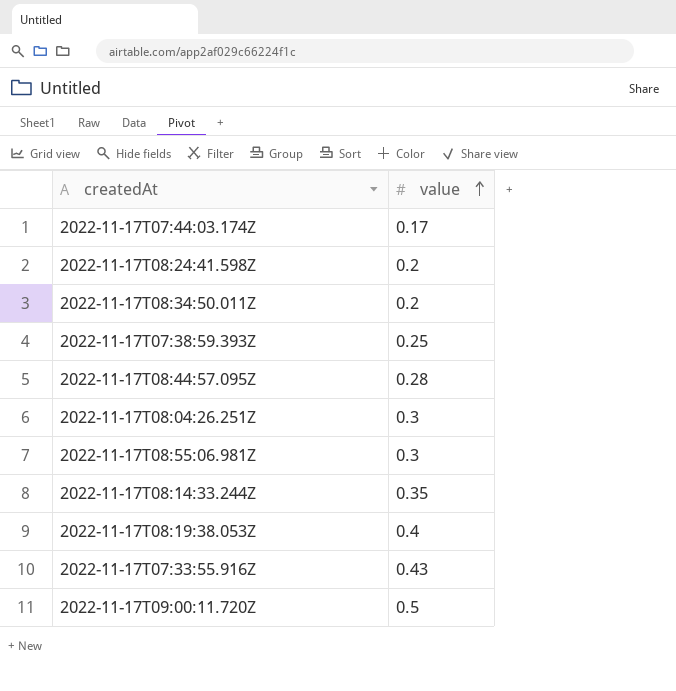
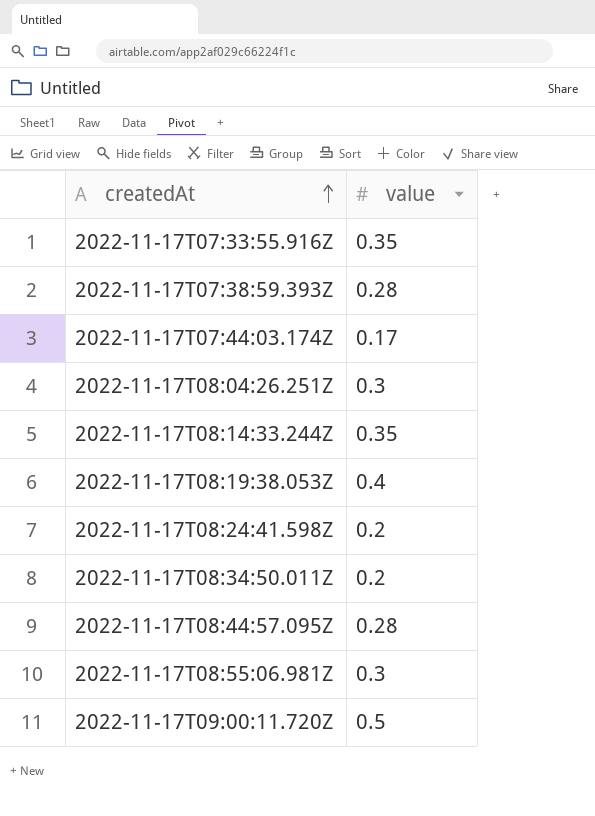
row order: value ascending -> createdAt ascending
2022-11-17T07:33:55.916Z | value: 0.43 -> 0.35
2022-11-17T07:38:59.393Z | value: 0.25 -> 0.28

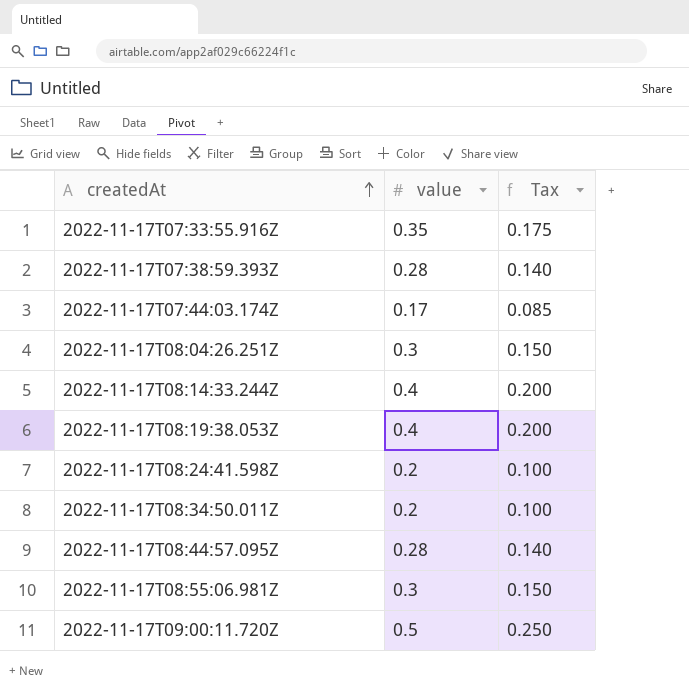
column Tax | formula: none -> [value] * 0.5
2022-11-17T08:14:33.244Z | value: 0.35 -> 0.4

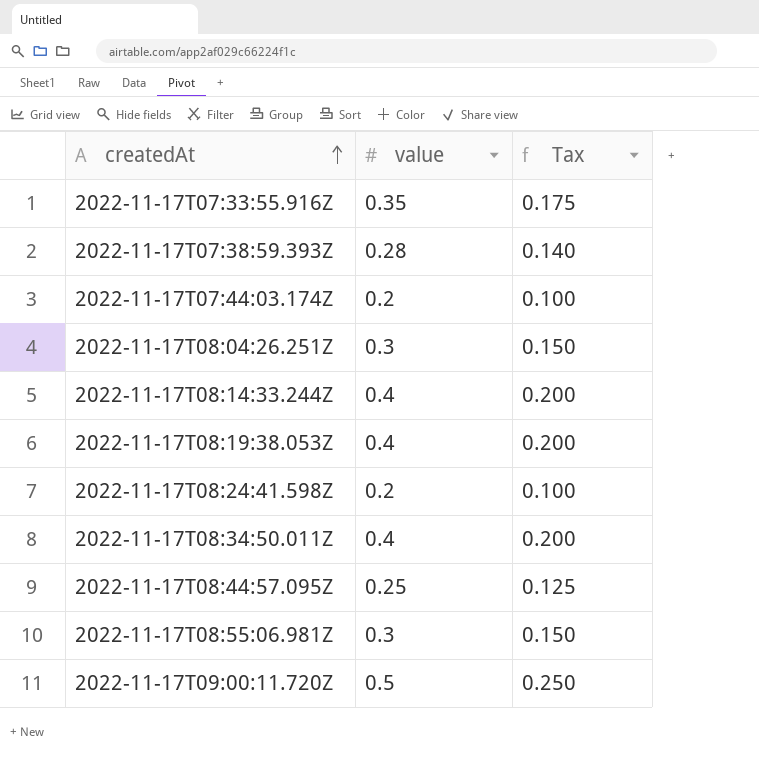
2022-11-17T07:44:03.174Z | value: 0.17 -> 0.2
2022-11-17T07:44:03.174Z | Tax: 0.085 -> 0.100
2022-11-17T08:34:50.011Z | value: 0.2 -> 0.4
2022-11-17T08:34:50.011Z | Tax: 0.100 -> 0.200
2022-11-17T08:44:57.095Z | value: 0.28 -> 0.25
2022-11-17T08:44:57.095Z | Tax: 0.140 -> 0.125

